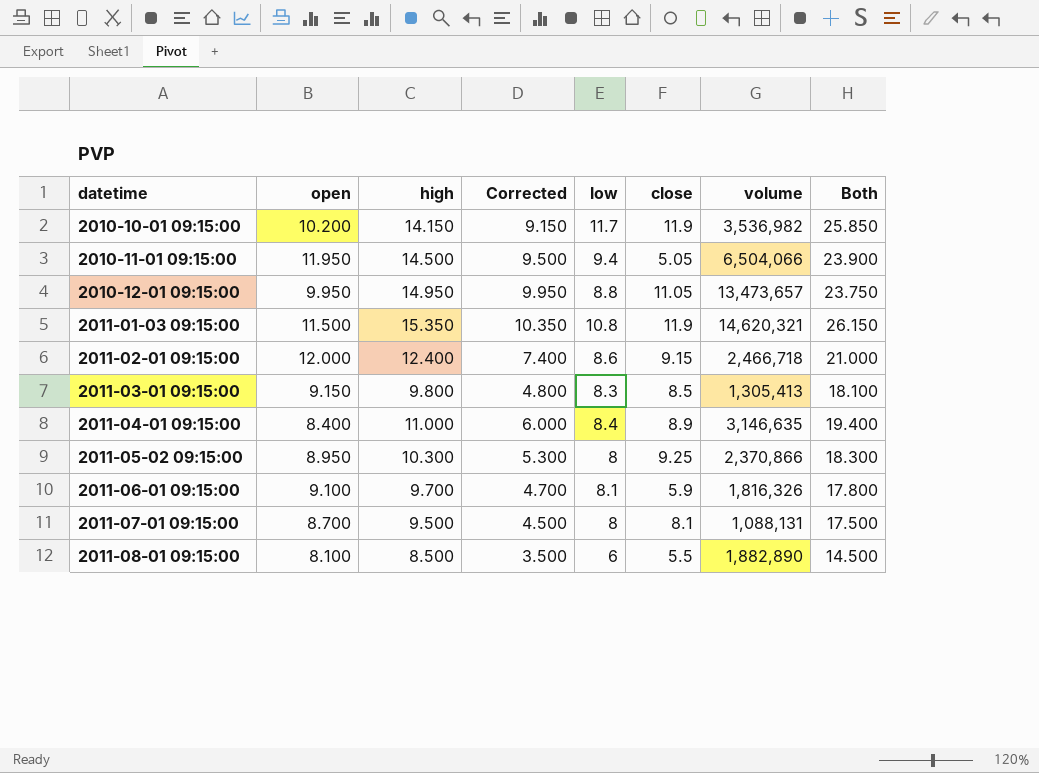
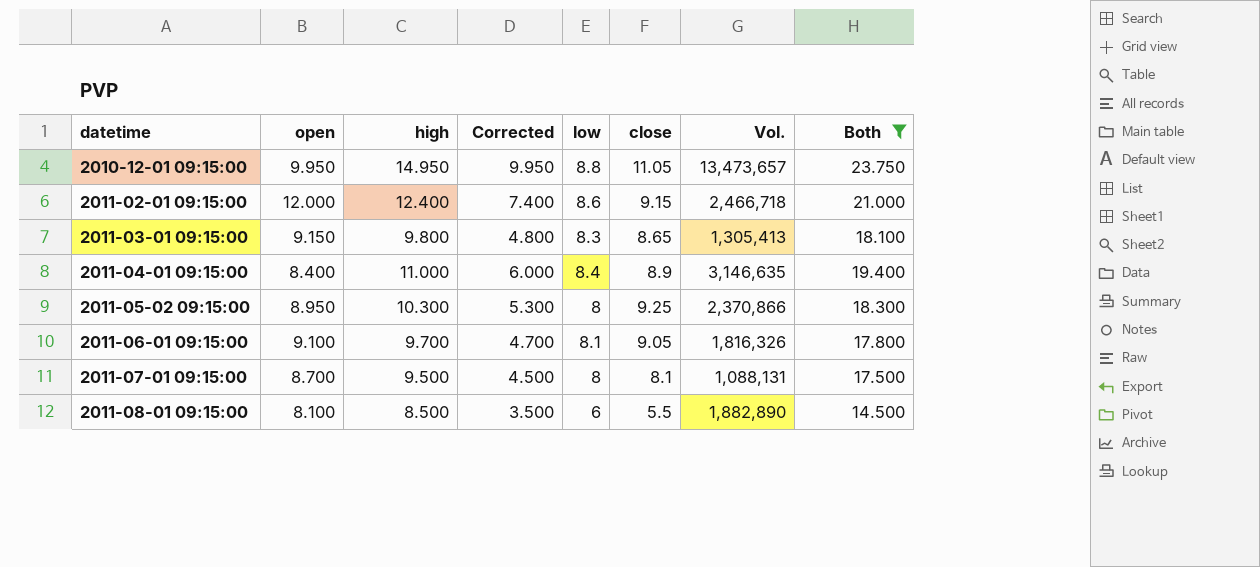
filter: none -> Both <= 23.750
column name: volume -> Vol.
2011-03-01 09:15:00 | close: 8.5 -> 8.65
2011-06-01 09:15:00 | close: 5.9 -> 9.05

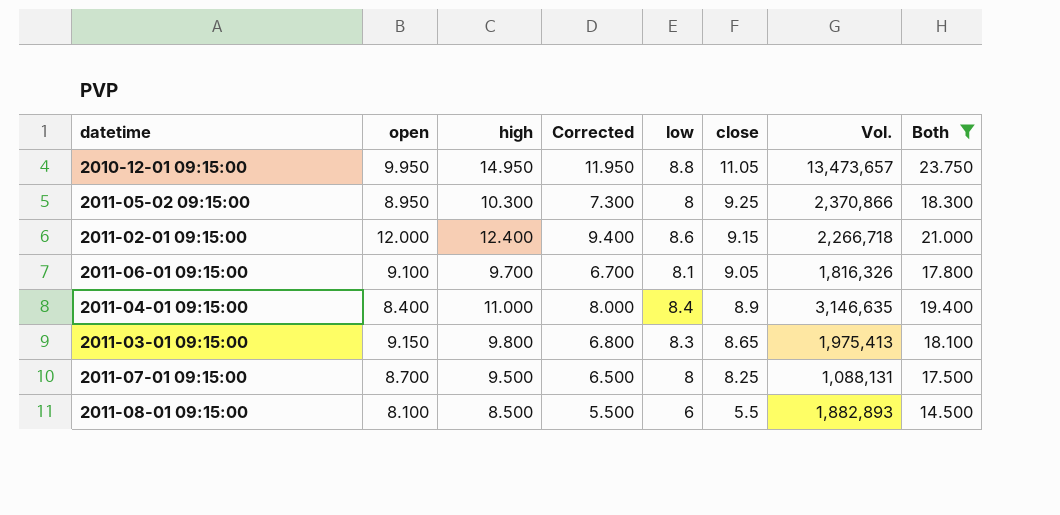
row order: datetime ascending -> close descending
column Corrected | formula: [high] - 5 -> [high] - 3
2011-02-01 09:15:00 | Vol.: 2,466,718 -> 2,266,718
2011-03-01 09:15:00 | Vol.: 1,305,413 -> 1,975,413
2011-07-01 09:15:00 | close: 8.1 -> 8.25
2011-08-01 09:15:00 | Vol.: 1,882,890 -> 1,882,893

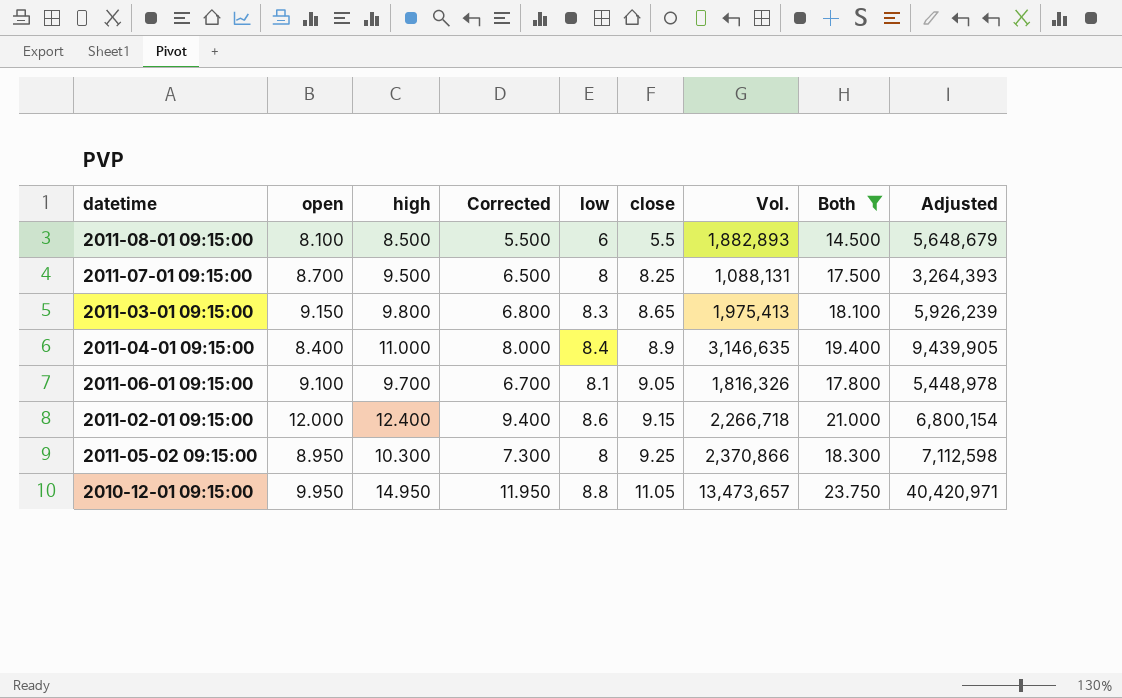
row order: close descending -> close ascending
column Adjusted | formula: none -> [Vol.] * 3

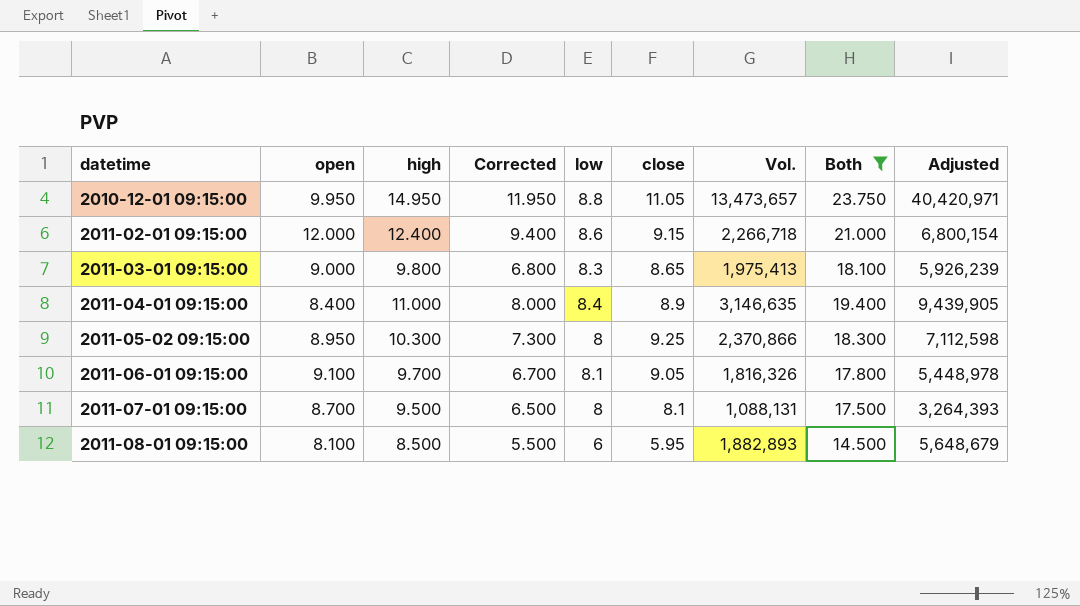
row order: close ascending -> datetime ascending
2011-03-01 09:15:00 | open: 9.150 -> 9.000
2011-07-01 09:15:00 | close: 8.25 -> 8.1
2011-08-01 09:15:00 | close: 5.5 -> 5.95

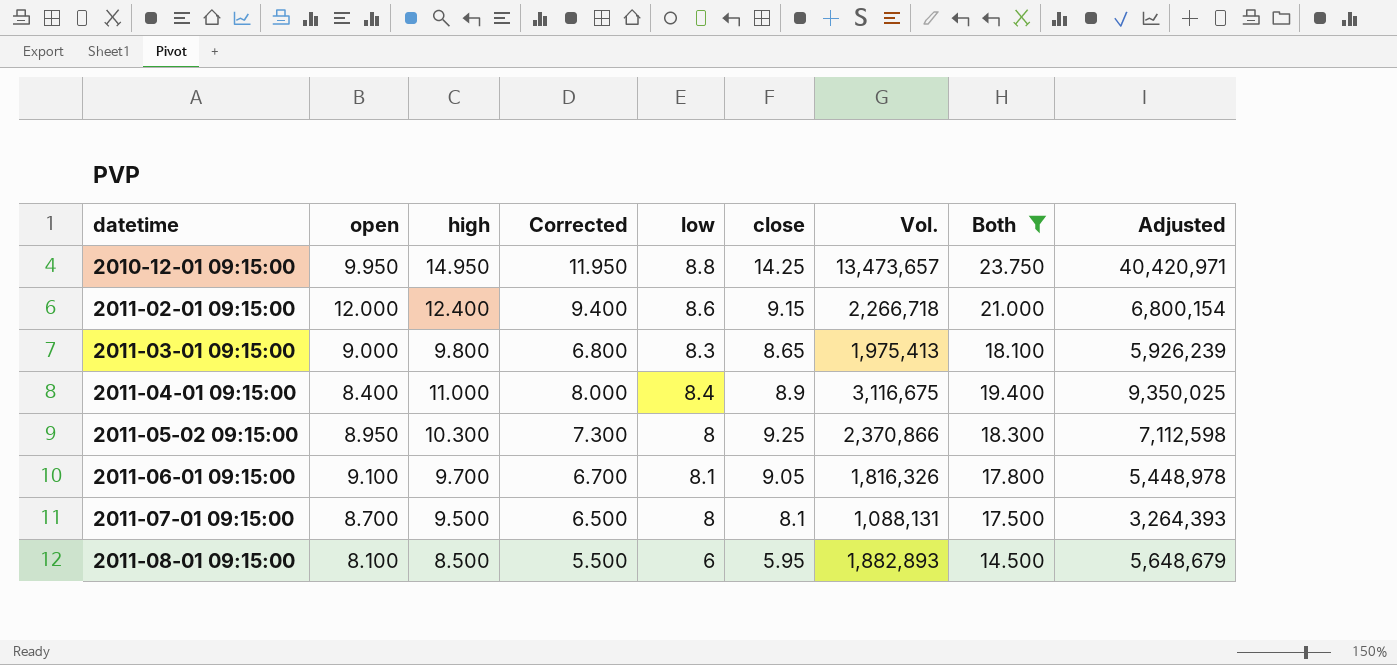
2010-12-01 09:15:00 | close: 11.05 -> 14.25
2011-04-01 09:15:00 | Vol.: 3,146,635 -> 3,116,675
2011-04-01 09:15:00 | Adjusted: 9,439,905 -> 9,350,025

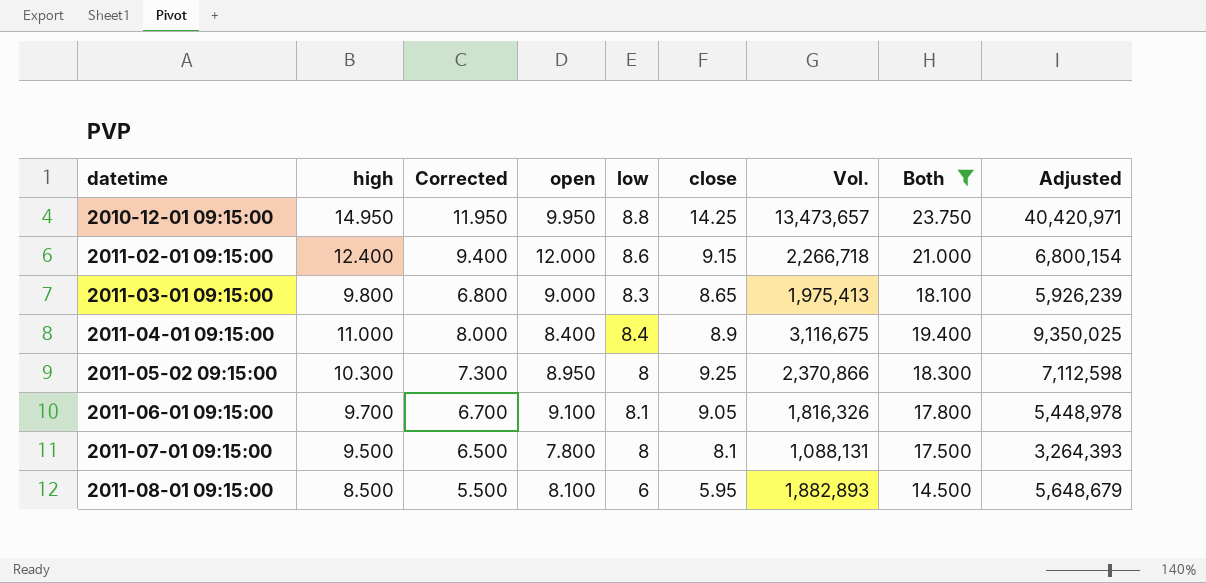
column open | position: 2 -> 4
2011-07-01 09:15:00 | open: 8.700 -> 7.800

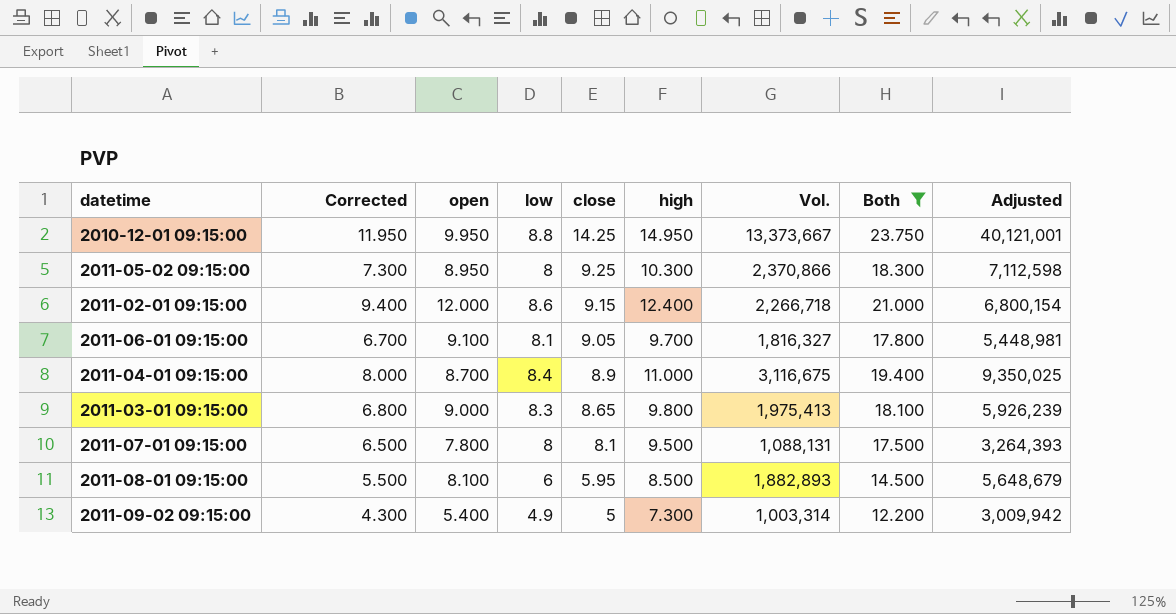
row order: datetime ascending -> close descending
column high | position: 2 -> 6
2010-12-01 09:15:00 | Vol.: 13,473,657 -> 13,373,667
2010-12-01 09:15:00 | Adjusted: 40,420,971 -> 40,121,001
2011-06-01 09:15:00 | Vol.: 1,816,326 -> 1,816,327
2011-06-01 09:15:00 | Adjusted: 5,448,978 -> 5,448,981
2011-04-01 09:15:00 | open: 8.400 -> 8.700
row 2011-09-02 09:15:00: none -> 4.300 | 5.400 | 4.9 | 5 | 7.300 | 1,003,314 | 12.200 | 3,009,942

